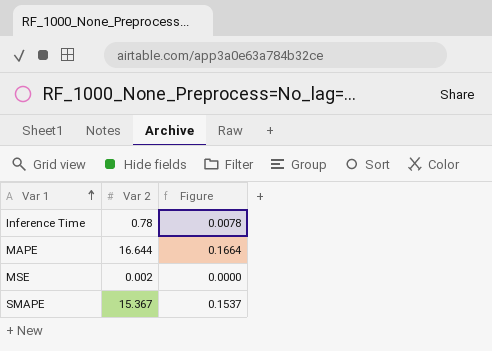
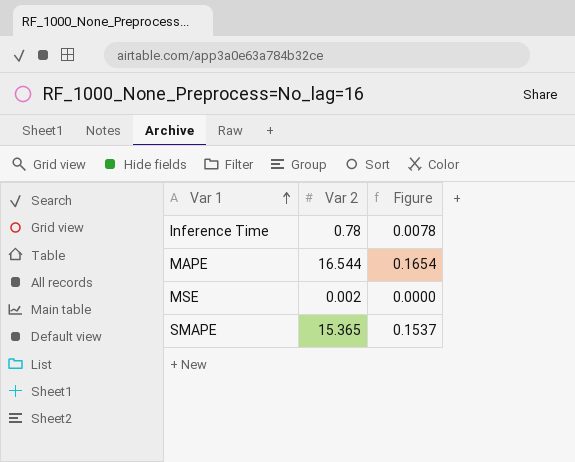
MAPE | Var 2: 16.644 -> 16.544
MAPE | Figure: 0.1664 -> 0.1654
SMAPE | Var 2: 15.367 -> 15.365

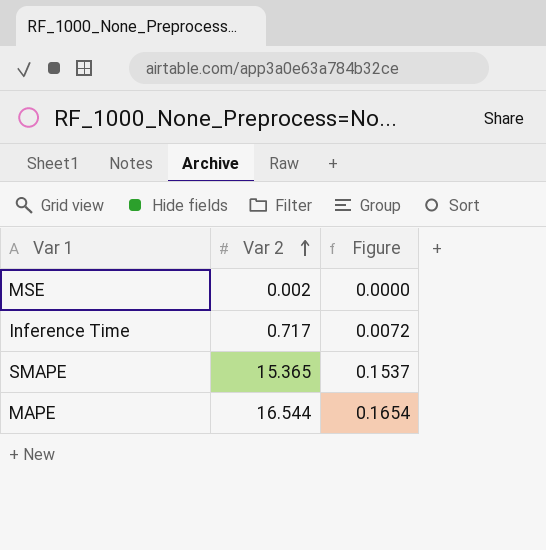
row order: Var 1 ascending -> Var 2 ascending
Inference Time | Var 2: 0.78 -> 0.717
Inference Time | Figure: 0.0078 -> 0.0072

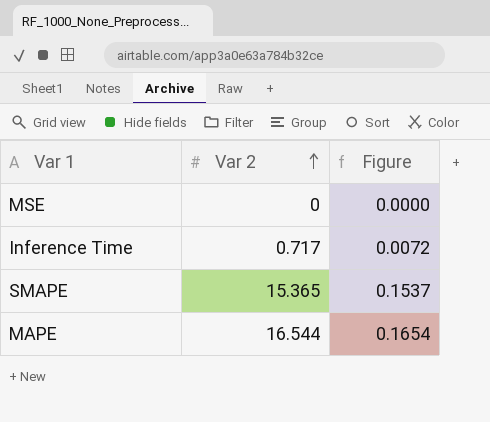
MSE | Var 2: 0.002 -> 0

